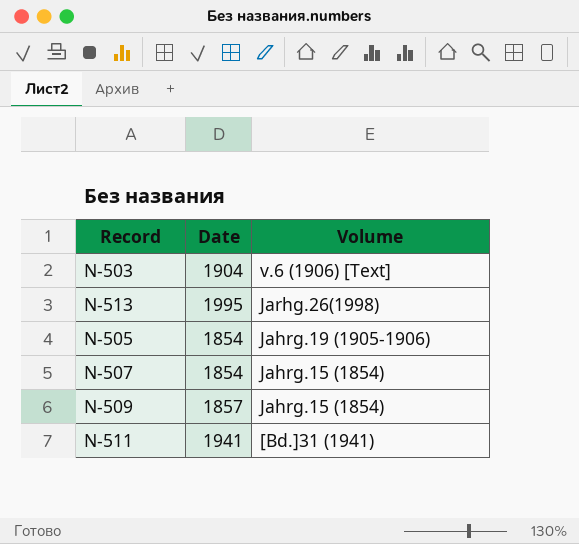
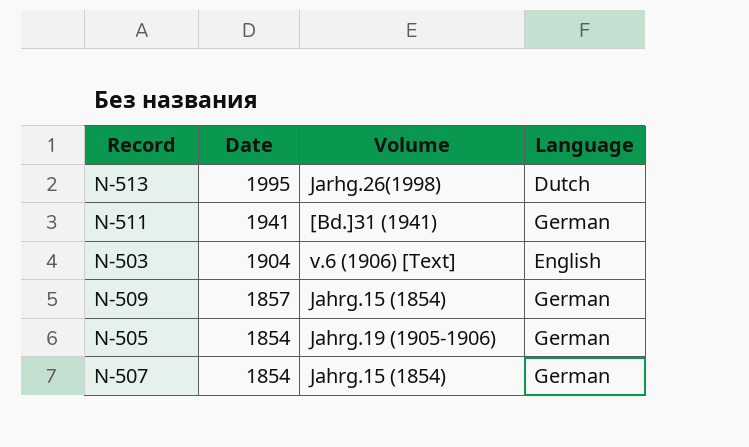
row order: Volume descending -> Date descending
column Language | position: none -> 4

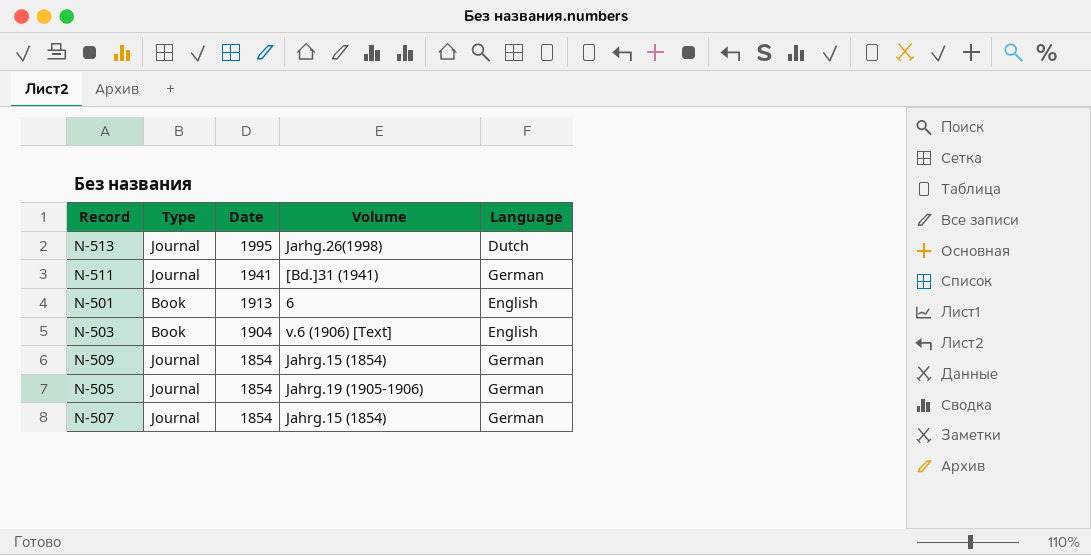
column Type | position: none -> 2
row N-501: none -> Book | 1913 | 6 | English
N-509 | Date: 1857 -> 1854

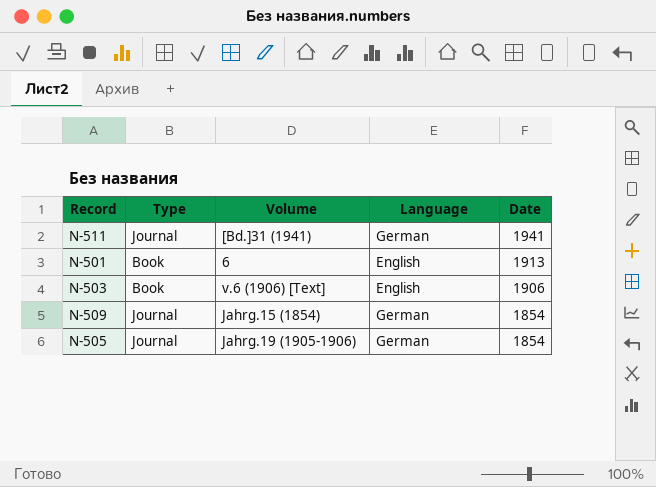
column Date | position: 3 -> 5
row N-513: Journal | 1995 | Jarhg.26(1998) | Dutch -> none
row N-507: Journal | 1854 | Jahrg.15 (1854) | German -> none
N-503 | Date: 1904 -> 1906

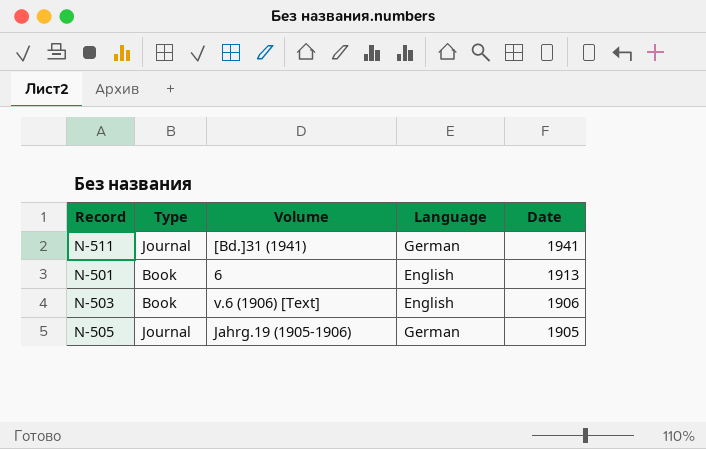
row N-509: Journal | Jahrg.15 (1854) | German | 1854 -> none
N-505 | Date: 1854 -> 1905

